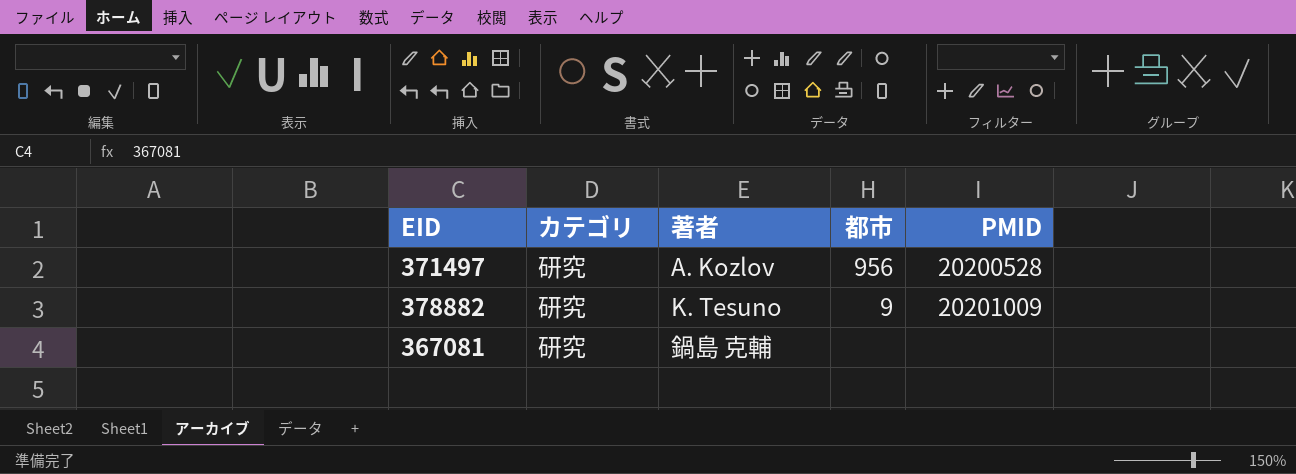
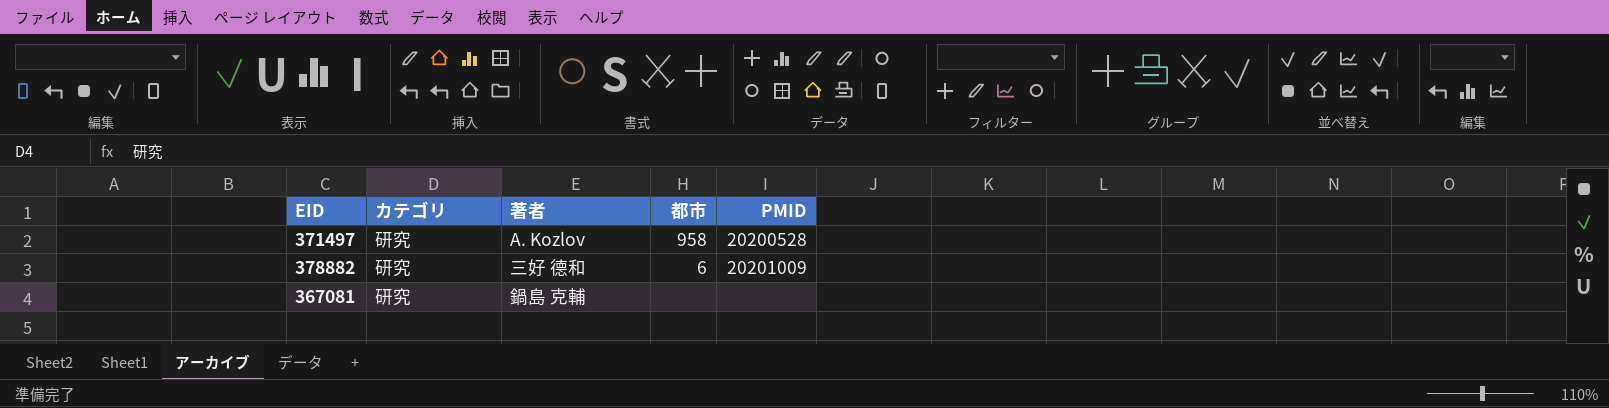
371497 | 都市: 956 -> 958
378882 | 著者: K. Tesuno -> 三好 德和
378882 | 都市: 9 -> 6

